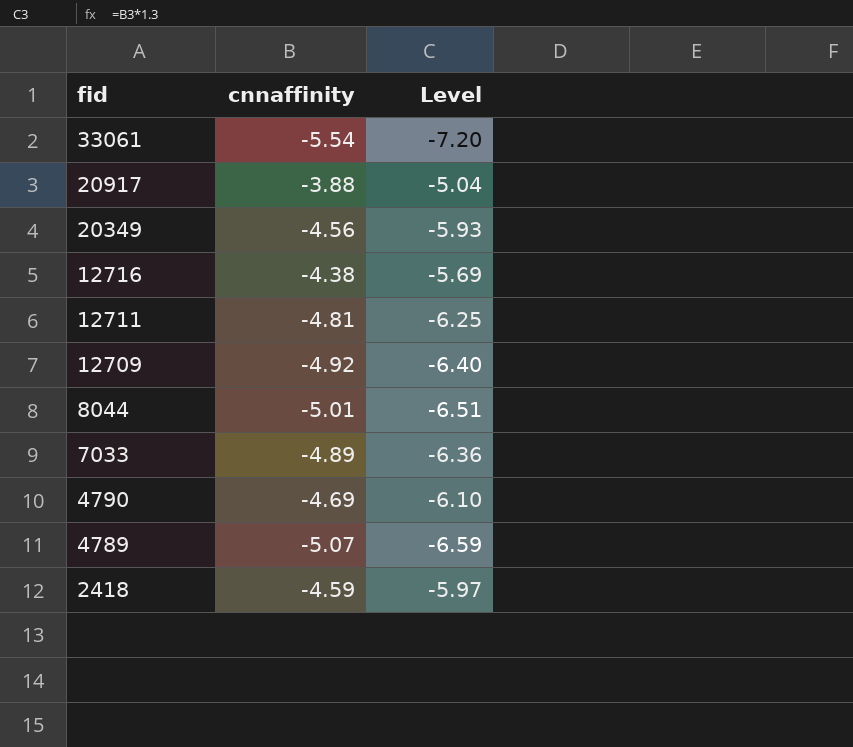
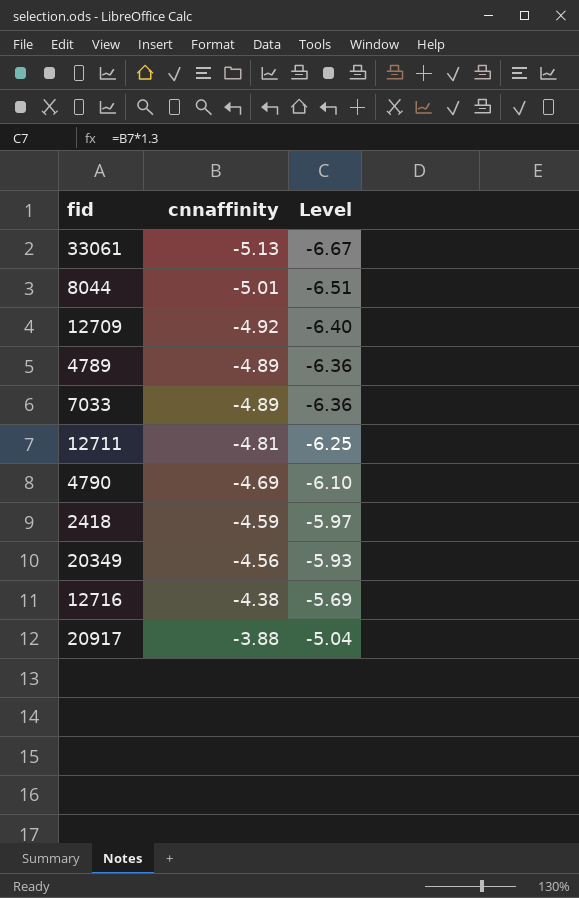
row order: fid descending -> cnnaffinity ascending
33061 | cnnaffinity: -5.54 -> -5.13
33061 | Level: -7.20 -> -6.67
4789 | cnnaffinity: -5.07 -> -4.89
4789 | Level: -6.59 -> -6.36

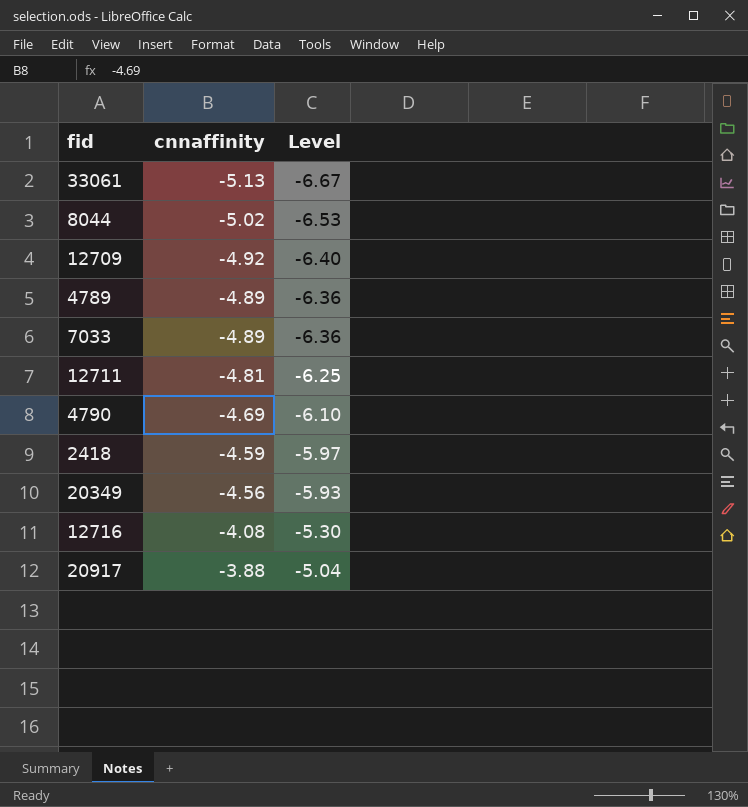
8044 | cnnaffinity: -5.01 -> -5.02
8044 | Level: -6.51 -> -6.53
12716 | cnnaffinity: -4.38 -> -4.08
12716 | Level: -5.69 -> -5.30

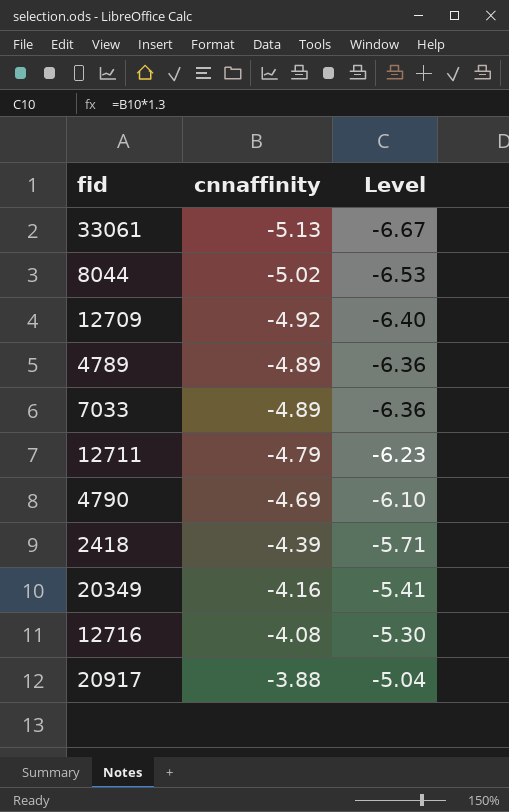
12711 | cnnaffinity: -4.81 -> -4.79
12711 | Level: -6.25 -> -6.23
2418 | cnnaffinity: -4.59 -> -4.39
2418 | Level: -5.97 -> -5.71
20349 | cnnaffinity: -4.56 -> -4.16
20349 | Level: -5.93 -> -5.41

